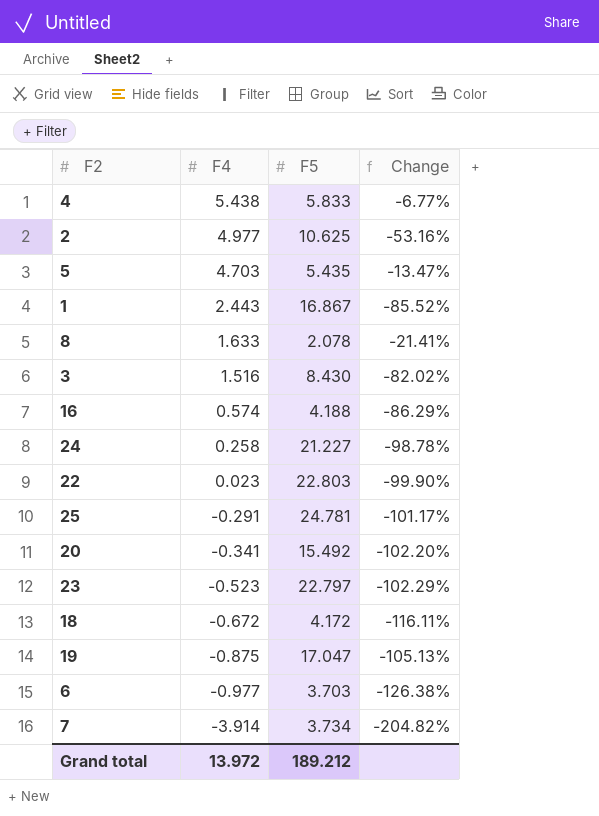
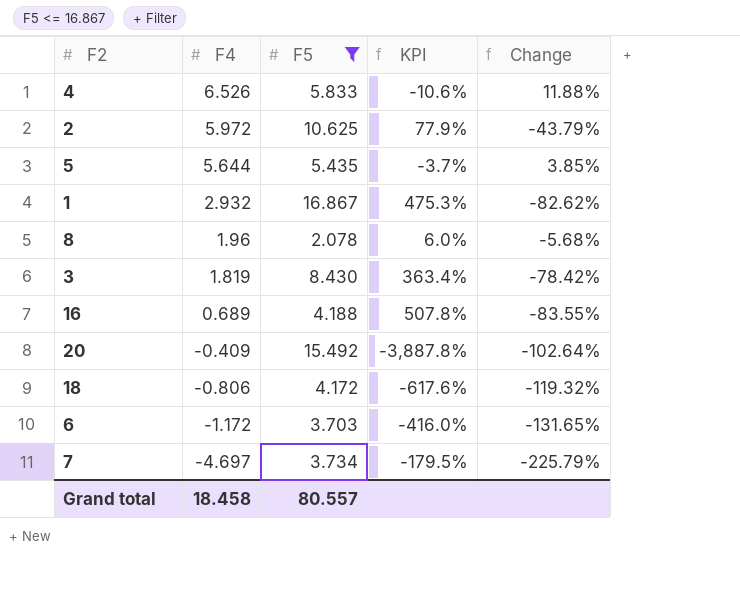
filter: none -> F5 <= 16.867
column KPI | formula: none -> ([F5] - [F4]) / [F4]
4 | F4: 5.438 -> 6.526
4 | Change: -6.77% -> 11.88%
2 | F4: 4.977 -> 5.972
2 | Change: -53.16% -> -43.79%
5 | F4: 4.703 -> 5.644
5 | Change: -13.47% -> 3.85%
1 | F4: 2.443 -> 2.932
1 | Change: -85.52% -> -82.62%
8 | F4: 1.633 -> 1.96
8 | Change: -21.41% -> -5.68%
3 | F4: 1.516 -> 1.819
3 | Change: -82.02% -> -78.42%
16 | F4: 0.574 -> 0.689
16 | Change: -86.29% -> -83.55%
20 | F4: -0.341 -> -0.409
20 | Change: -102.20% -> -102.64%
18 | F4: -0.672 -> -0.806
18 | Change: -116.11% -> -119.32%
6 | F4: -0.977 -> -1.172
6 | Change: -126.38% -> -131.65%
7 | F4: -3.914 -> -4.697
7 | Change: -204.82% -> -225.79%
Grand total | F4: 13.972 -> 18.458
Grand total | F5: 189.212 -> 80.557

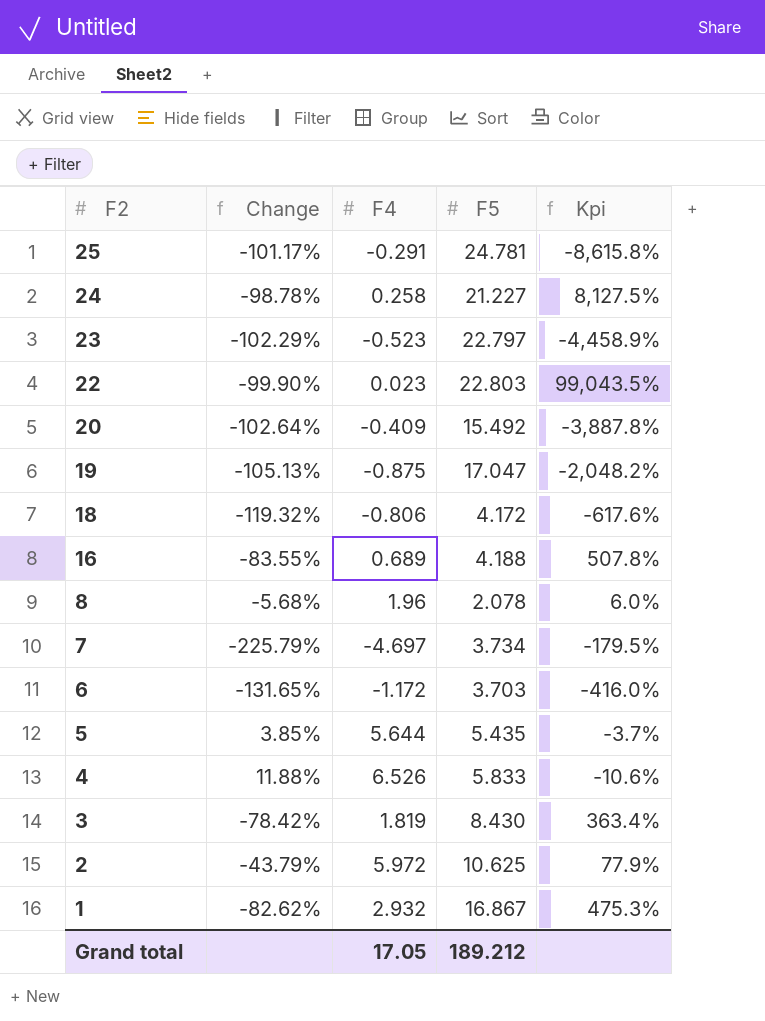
filter: F5 <= 16.867 -> none
row order: F4 descending -> F2 descending
column Change | position: 5 -> 2
column name: KPI -> Kpi
Grand total | F4: 18.458 -> 17.05
Grand total | F5: 80.557 -> 189.212

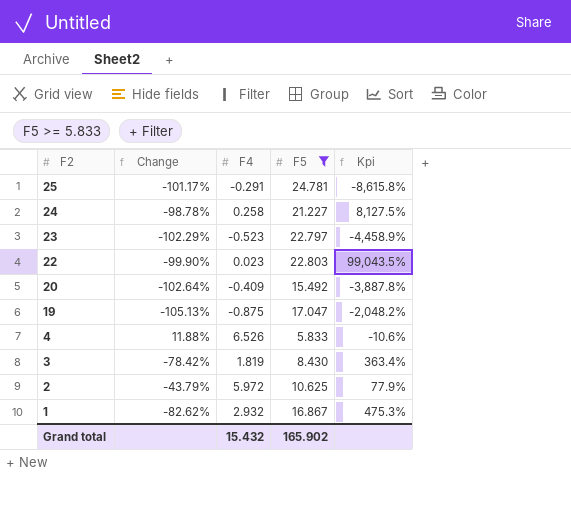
filter: none -> F5 >= 5.833
Grand total | F4: 17.05 -> 15.432
Grand total | F5: 189.212 -> 165.902

